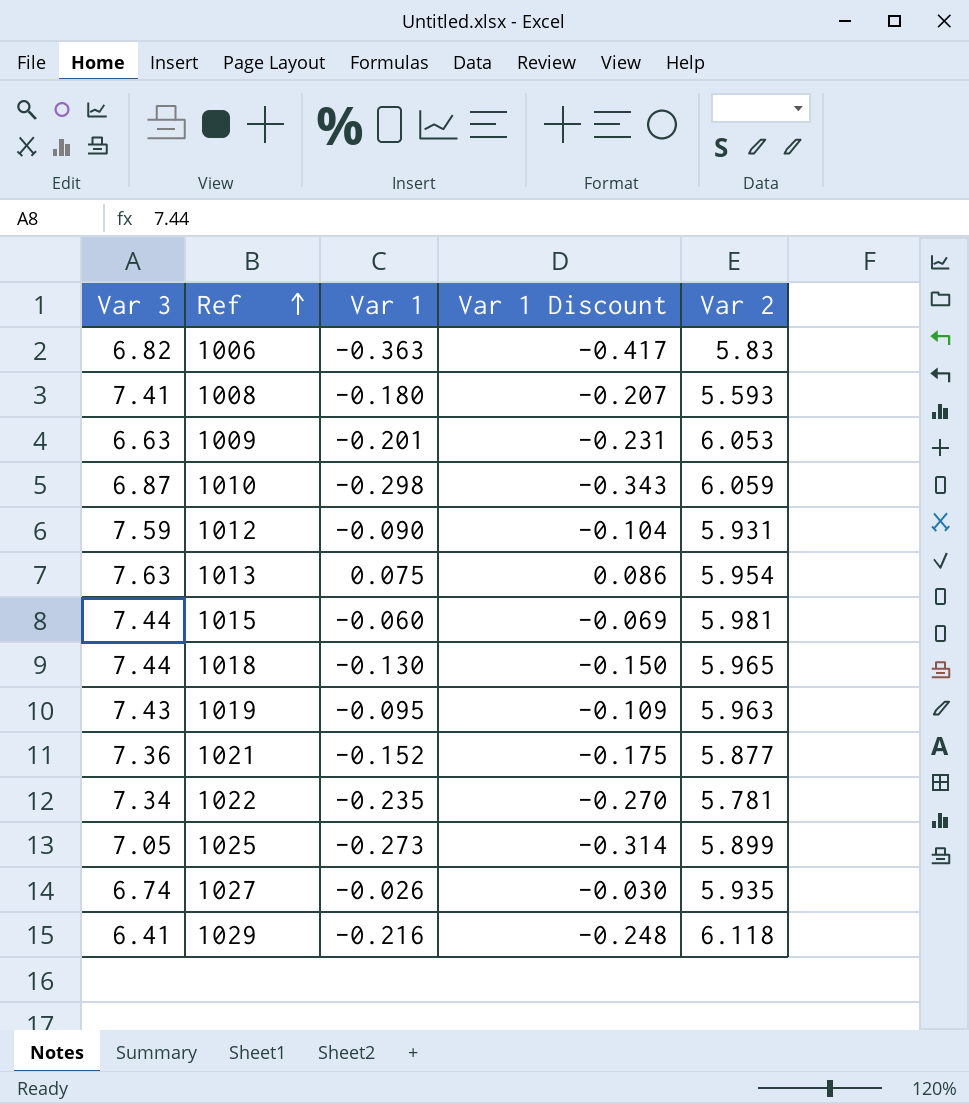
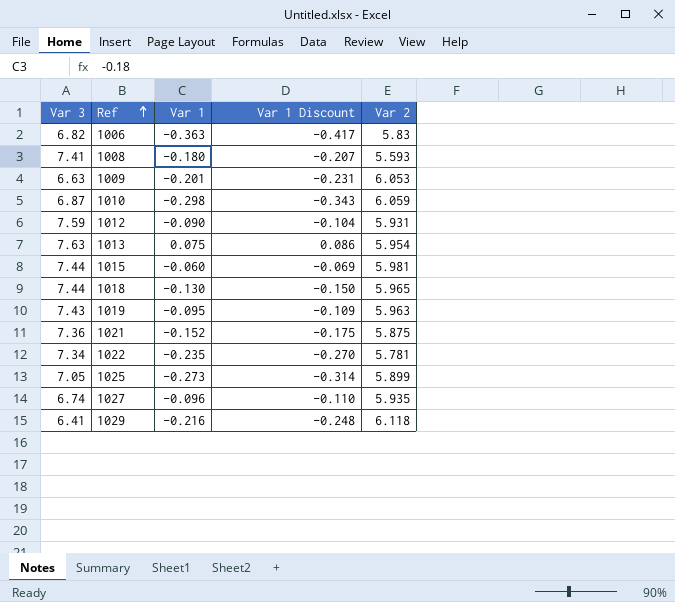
1021 | Var 2: 5.877 -> 5.875
1027 | Var 1: -0.026 -> -0.096
1027 | Var 1 Discount: -0.030 -> -0.110

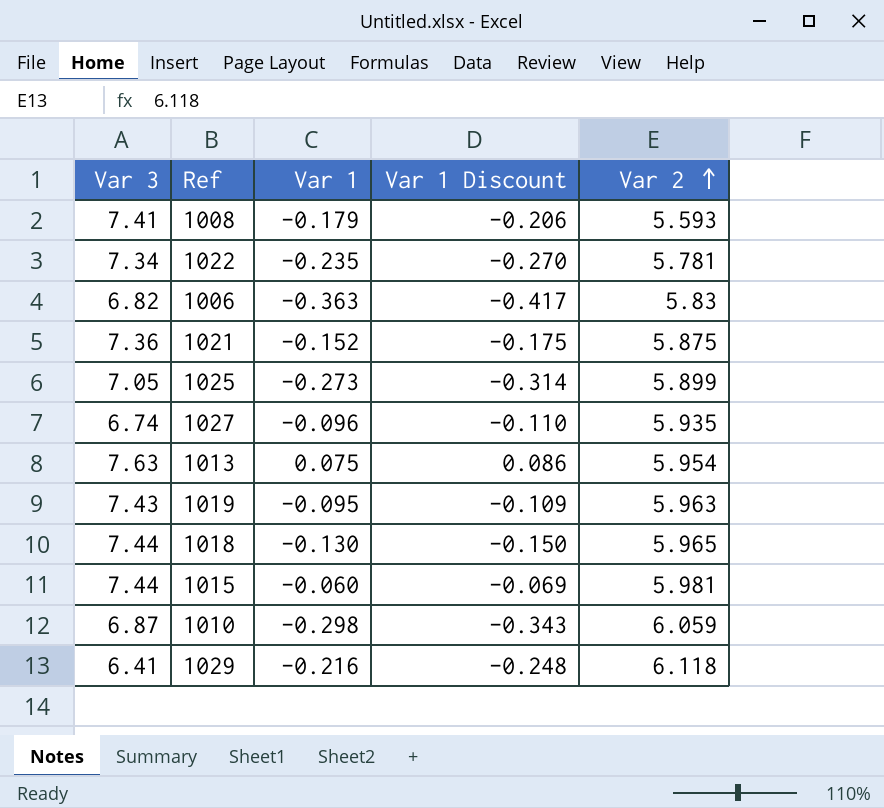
row order: Ref ascending -> Var 2 ascending
row 1009: 6.63 | -0.201 | -0.231 | 6.053 -> none
row 1012: 7.59 | -0.090 | -0.104 | 5.931 -> none
1008 | Var 1: -0.180 -> -0.179
1008 | Var 1 Discount: -0.207 -> -0.206

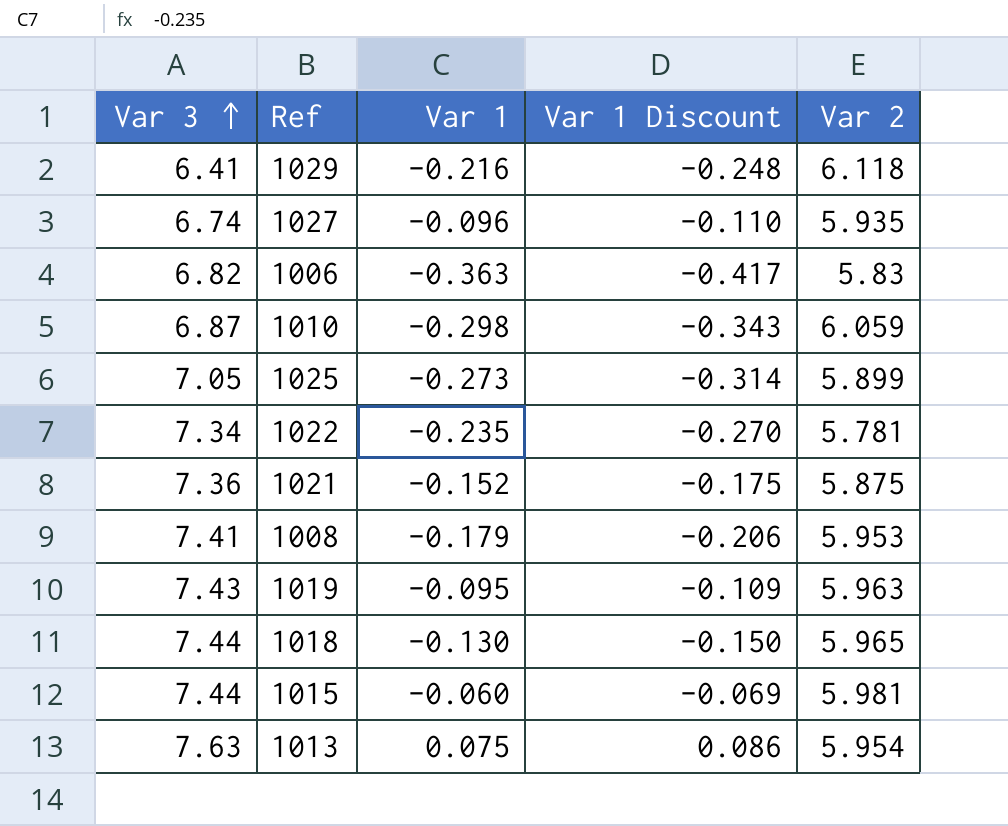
row order: Var 2 ascending -> Var 3 ascending
1008 | Var 2: 5.593 -> 5.953

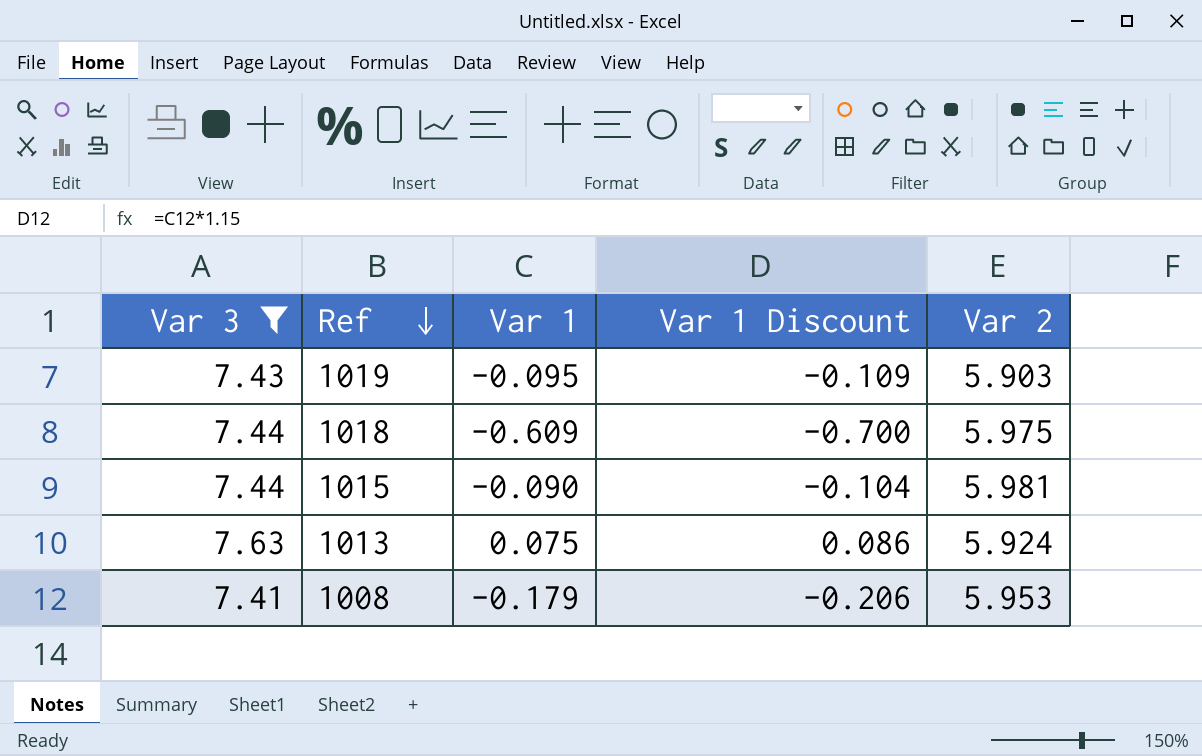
filter: none -> Var 3 >= 7.41
row order: Var 3 ascending -> Ref descending
1019 | Var 2: 5.963 -> 5.903
1018 | Var 1: -0.130 -> -0.609
1018 | Var 1 Discount: -0.150 -> -0.700
1018 | Var 2: 5.965 -> 5.975
1015 | Var 1: -0.060 -> -0.090
1015 | Var 1 Discount: -0.069 -> -0.104
1013 | Var 2: 5.954 -> 5.924

